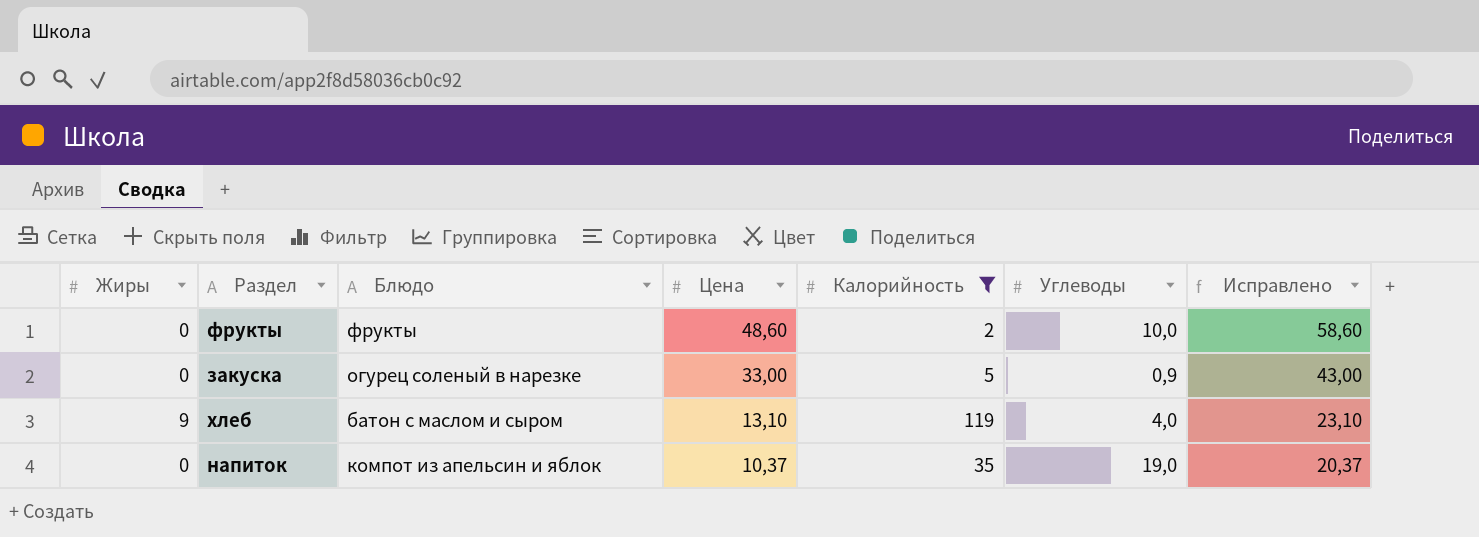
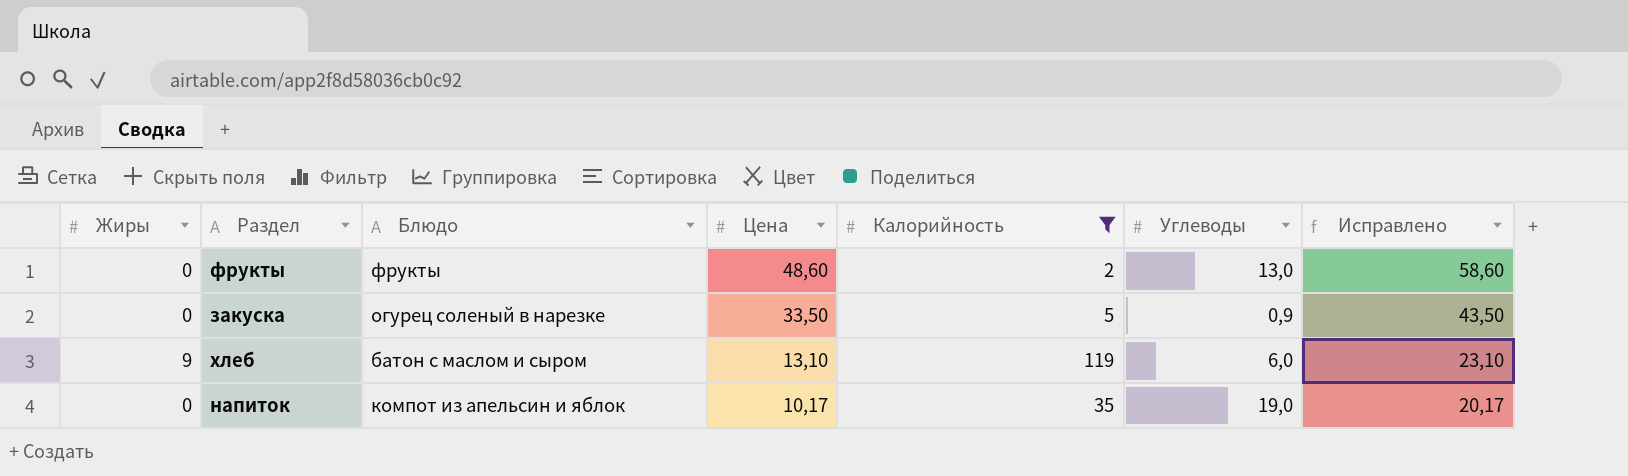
фрукты | Углеводы: 10,0 -> 13,0
закуска | Цена: 33,00 -> 33,50
закуска | Исправлено: 43,00 -> 43,50
хлеб | Углеводы: 4,0 -> 6,0
напиток | Цена: 10,37 -> 10,17
напиток | Исправлено: 20,37 -> 20,17

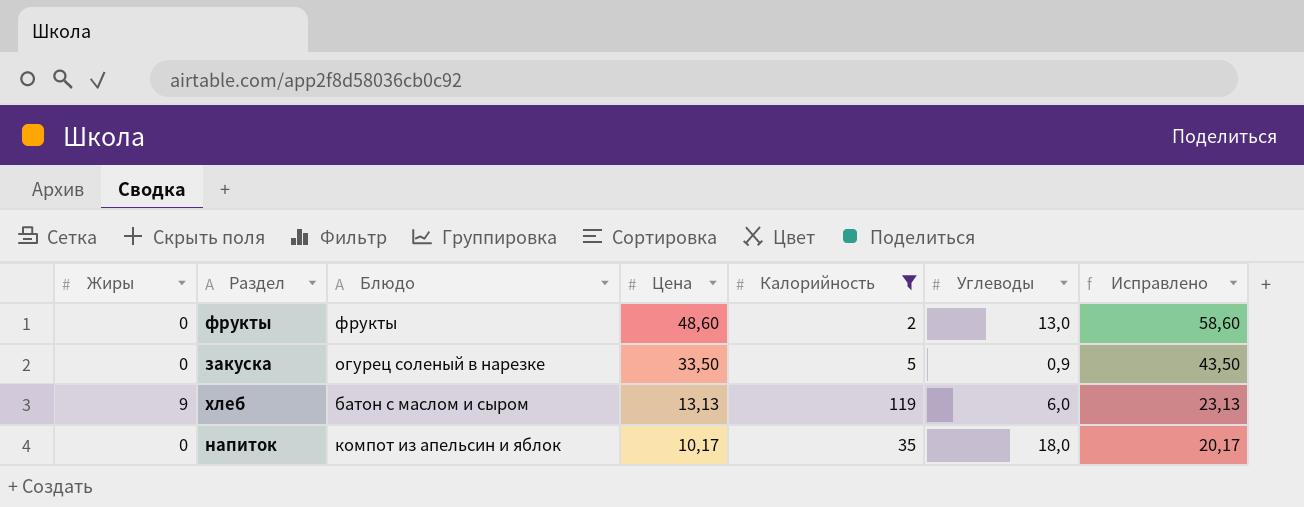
хлеб | Цена: 13,10 -> 13,13
хлеб | Исправлено: 23,10 -> 23,13
напиток | Углеводы: 19,0 -> 18,0

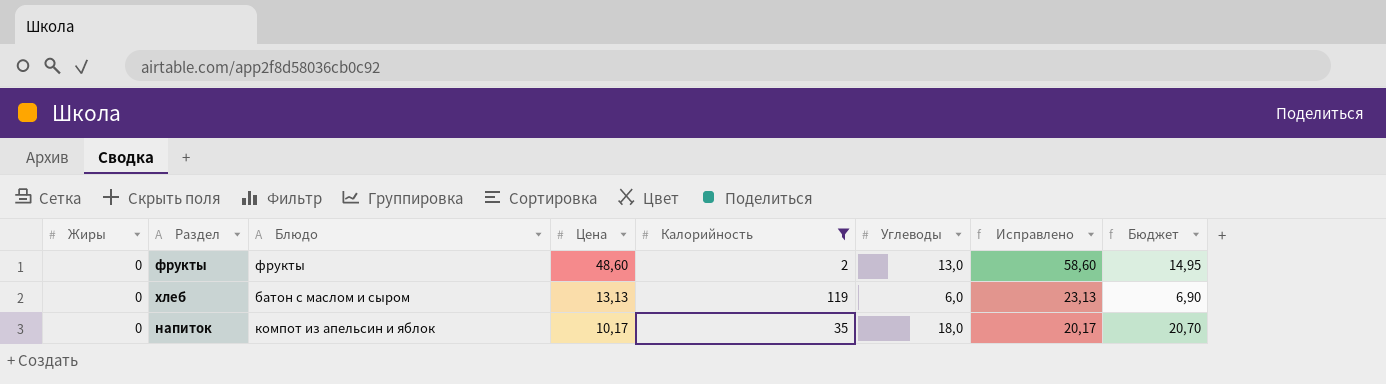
column Бюджет | formula: none -> [Углеводы] * 1,15
row закуска: 0 | огурец соленый в нарезке | 33,50 | 5 | 0,9 | 43,50 -> none
хлеб | Жиры: 9 -> 0

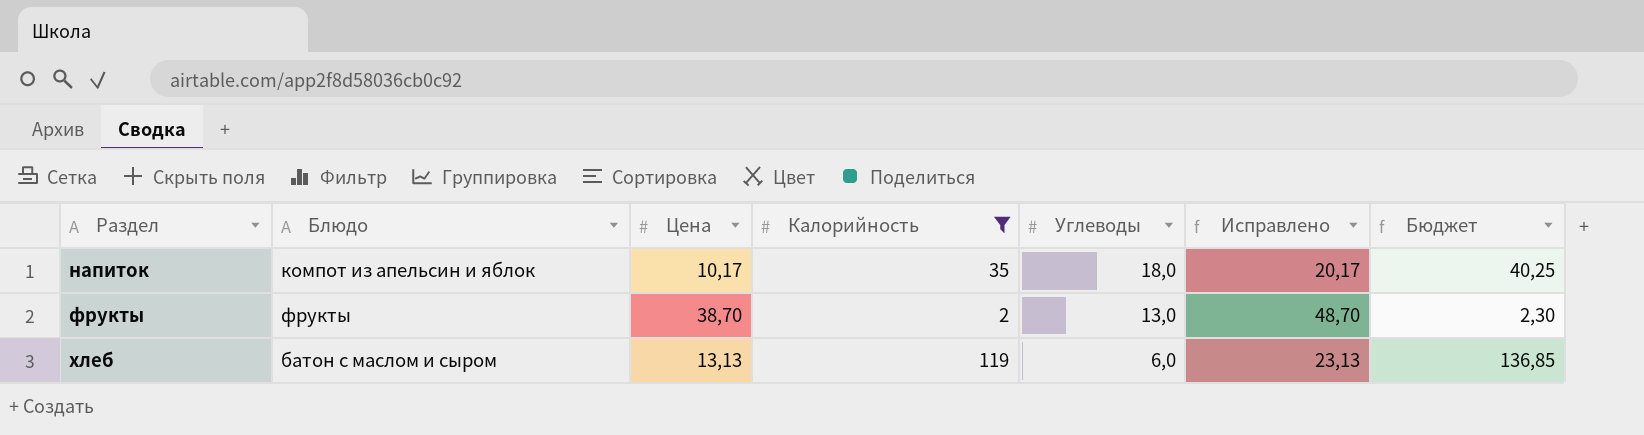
row order: Цена descending -> Раздел ascending
column Жиры | position: 1 -> none
column Бюджет | formula: [Углеводы] * 1,15 -> [Калорийность] * 1,15
фрукты | Цена: 48,60 -> 38,70
фрукты | Исправлено: 58,60 -> 48,70

